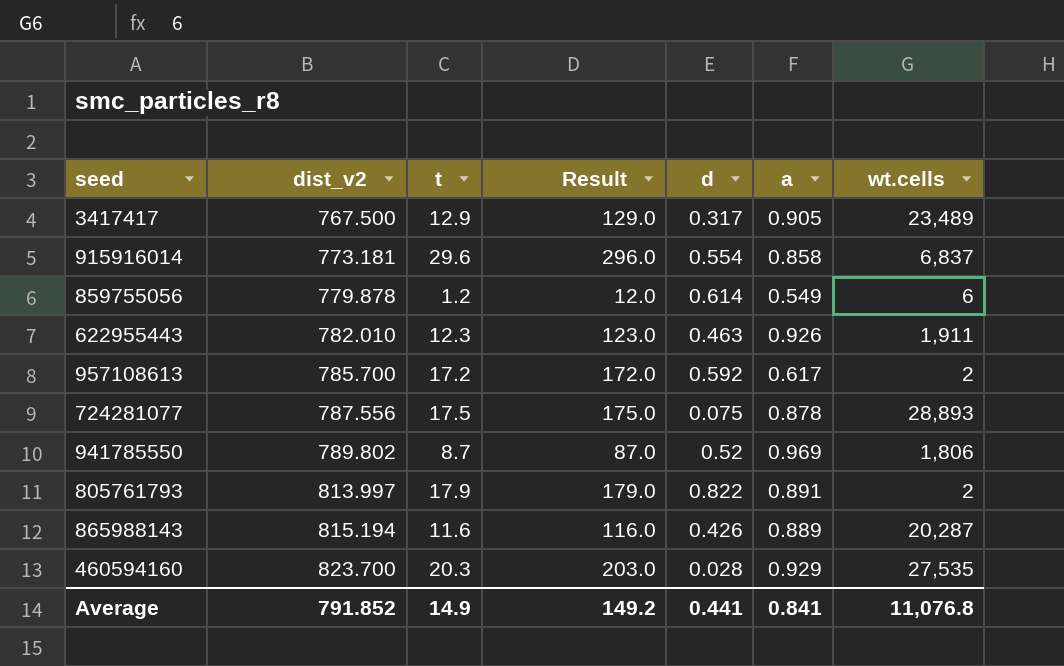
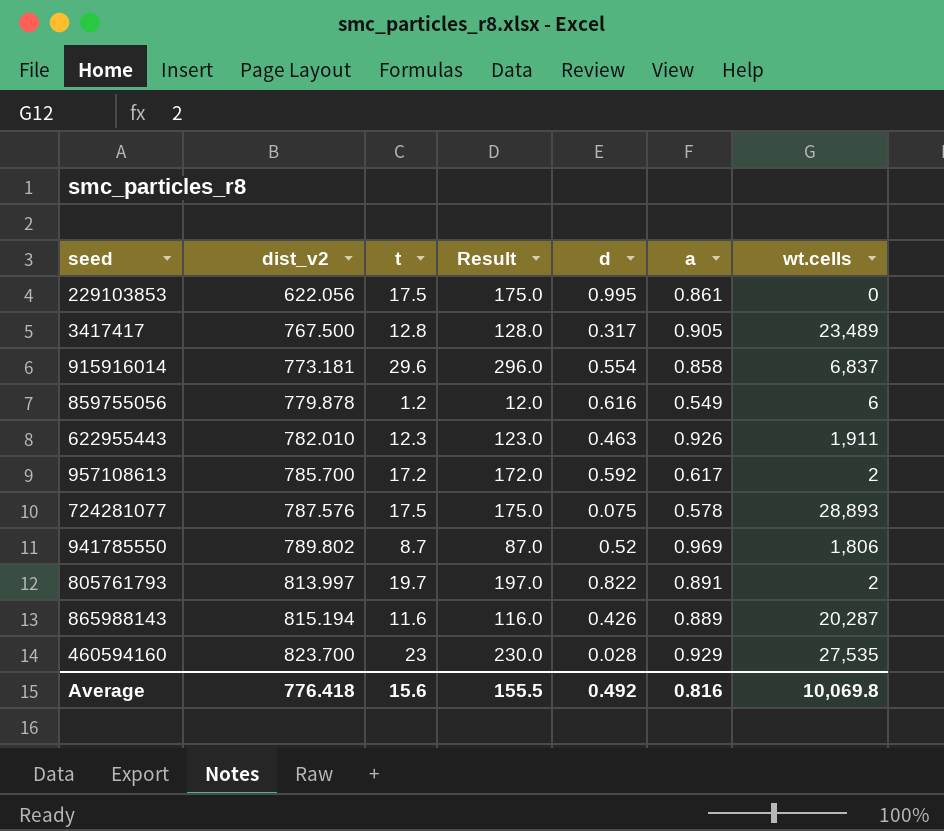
row 229103853: none -> 622.056 | 17.5 | 175.0 | 0.995 | 0.861 | 0
3417417 | t: 12.9 -> 12.8
3417417 | Result: 129.0 -> 128.0
859755056 | d: 0.614 -> 0.616
724281077 | dist_v2: 787.556 -> 787.576
724281077 | a: 0.878 -> 0.578
805761793 | t: 17.9 -> 19.7
805761793 | Result: 179.0 -> 197.0
460594160 | t: 20.3 -> 23
460594160 | Result: 203.0 -> 230.0
Average | dist_v2: 791.852 -> 776.418
Average | t: 14.9 -> 15.6
Average | Result: 149.2 -> 155.5
Average | d: 0.441 -> 0.492
Average | a: 0.841 -> 0.816
Average | wt.cells: 11,076.8 -> 10,069.8

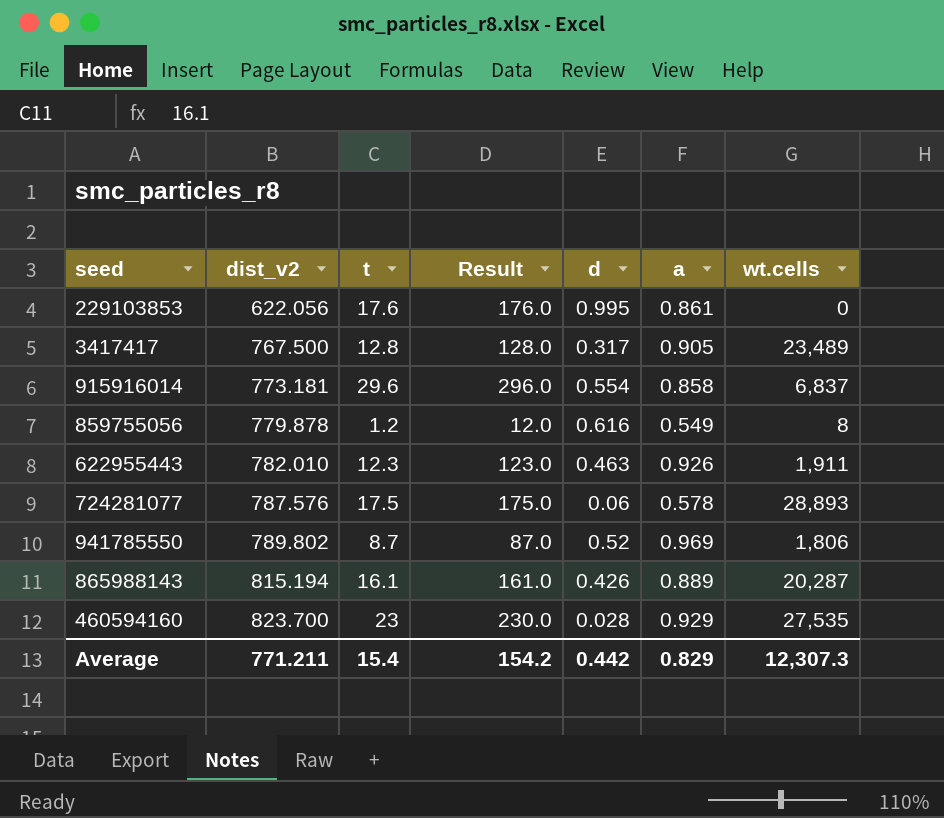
row 957108613: 785.700 | 17.2 | 172.0 | 0.592 | 0.617 | 2 -> none
row 805761793: 813.997 | 19.7 | 197.0 | 0.822 | 0.891 | 2 -> none
229103853 | t: 17.5 -> 17.6
229103853 | Result: 175.0 -> 176.0
859755056 | wt.cells: 6 -> 8
724281077 | d: 0.075 -> 0.06
865988143 | t: 11.6 -> 16.1
865988143 | Result: 116.0 -> 161.0
Average | dist_v2: 776.418 -> 771.211
Average | t: 15.6 -> 15.4
Average | Result: 155.5 -> 154.2
Average | d: 0.492 -> 0.442
Average | a: 0.816 -> 0.829
Average | wt.cells: 10,069.8 -> 12,307.3

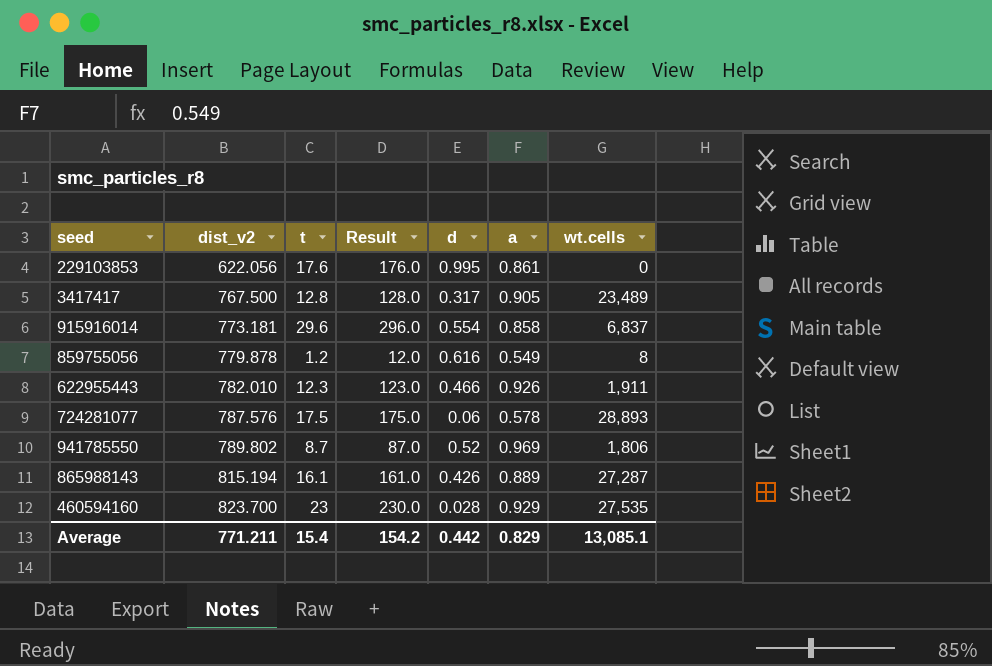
622955443 | d: 0.463 -> 0.466
865988143 | wt.cells: 20,287 -> 27,287
Average | wt.cells: 12,307.3 -> 13,085.1

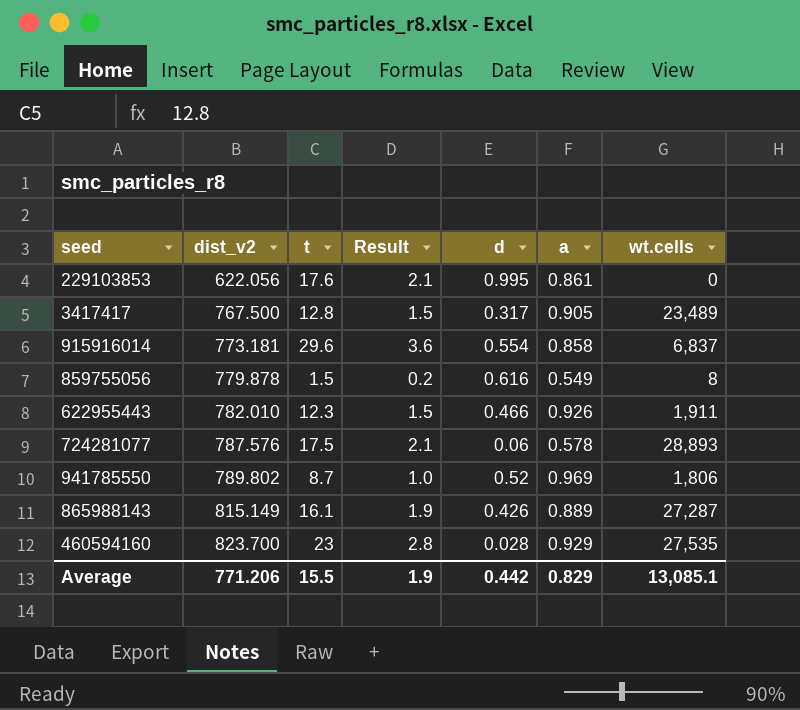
column Result | formula: [t] * 10 -> [t] * 0.12
859755056 | t: 1.2 -> 1.5
865988143 | dist_v2: 815.194 -> 815.149
Average | dist_v2: 771.211 -> 771.206
Average | t: 15.4 -> 15.5
Average | Result: 154.2 -> 1.9

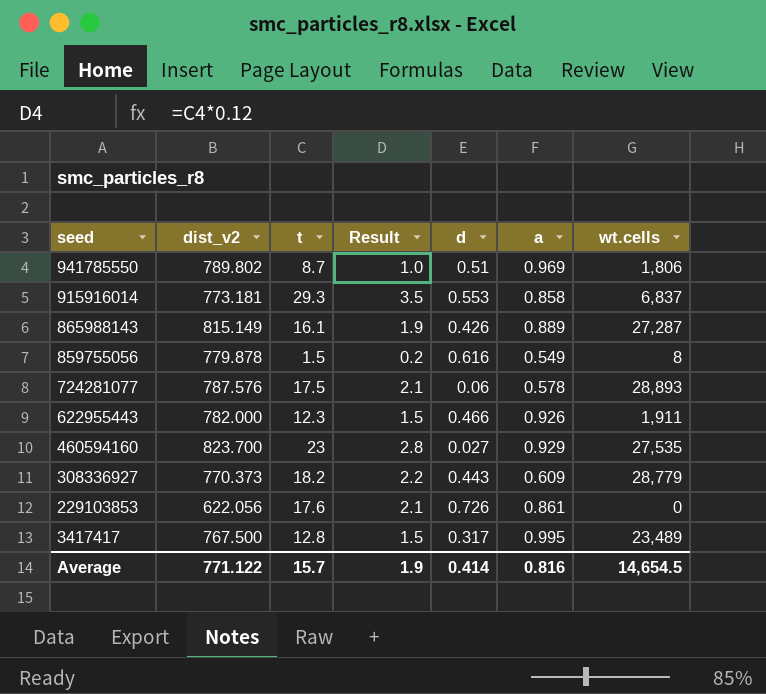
row order: dist_v2 ascending -> seed descending
941785550 | d: 0.52 -> 0.51
915916014 | t: 29.6 -> 29.3
915916014 | Result: 3.6 -> 3.5
915916014 | d: 0.554 -> 0.553
622955443 | dist_v2: 782.010 -> 782.000
460594160 | d: 0.028 -> 0.027
row 308336927: none -> 770.373 | 18.2 | 2.2 | 0.443 | 0.609 | 28,779
229103853 | d: 0.995 -> 0.726
3417417 | a: 0.905 -> 0.995
Average | dist_v2: 771.206 -> 771.122
Average | t: 15.5 -> 15.7
Average | d: 0.442 -> 0.414
Average | a: 0.829 -> 0.816
Average | wt.cells: 13,085.1 -> 14,654.5

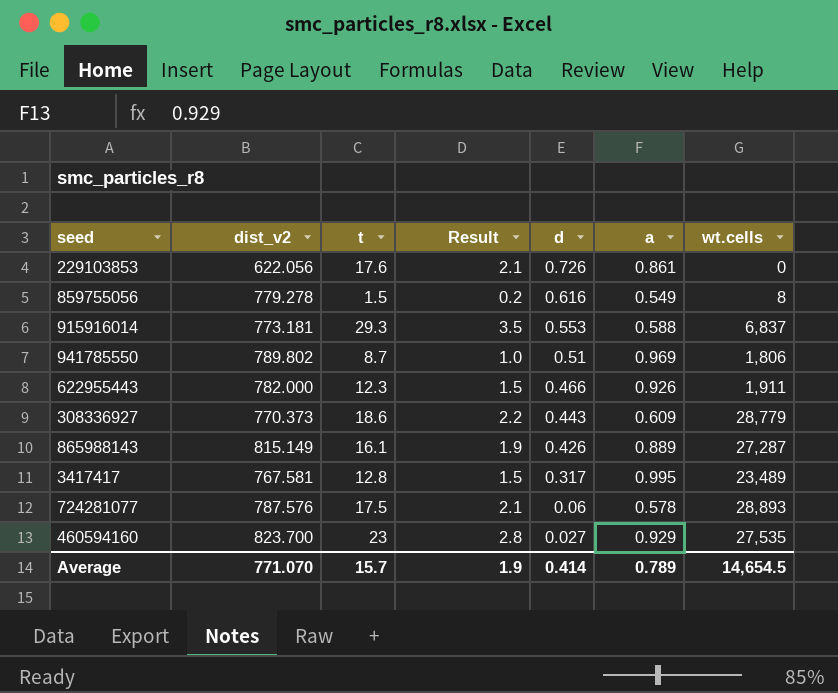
row order: seed descending -> d descending
859755056 | dist_v2: 779.878 -> 779.278
915916014 | a: 0.858 -> 0.588
308336927 | t: 18.2 -> 18.6
3417417 | dist_v2: 767.500 -> 767.581
Average | dist_v2: 771.122 -> 771.070
Average | a: 0.816 -> 0.789

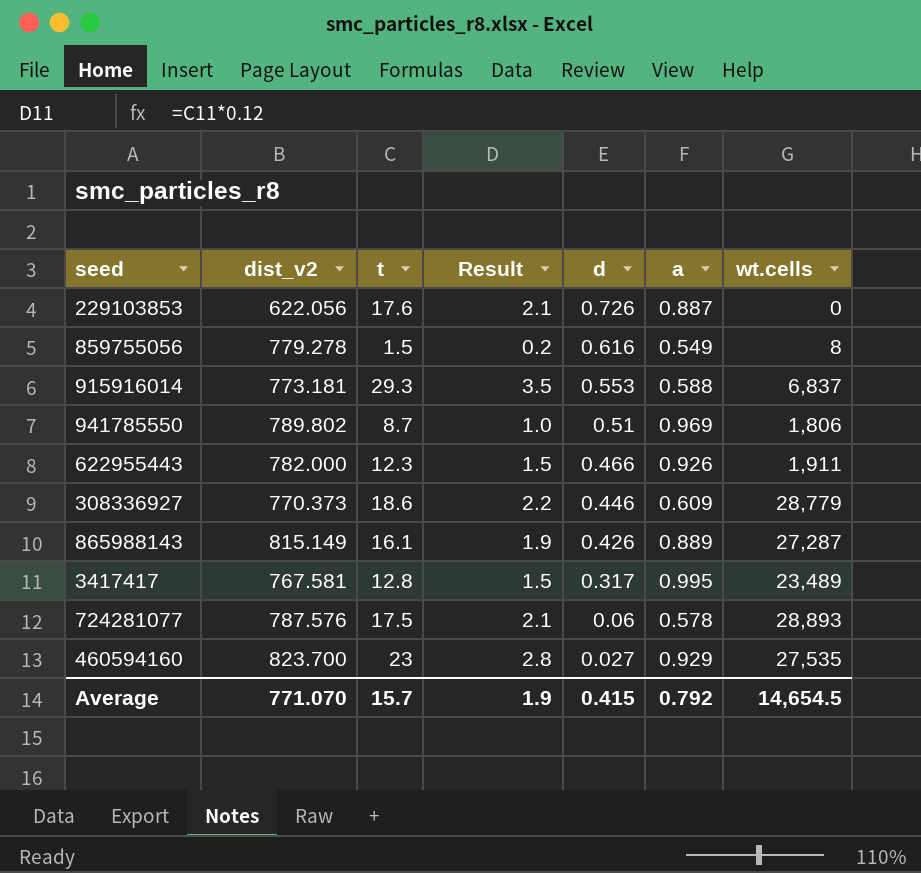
229103853 | a: 0.861 -> 0.887
308336927 | d: 0.443 -> 0.446
Average | d: 0.414 -> 0.415
Average | a: 0.789 -> 0.792

